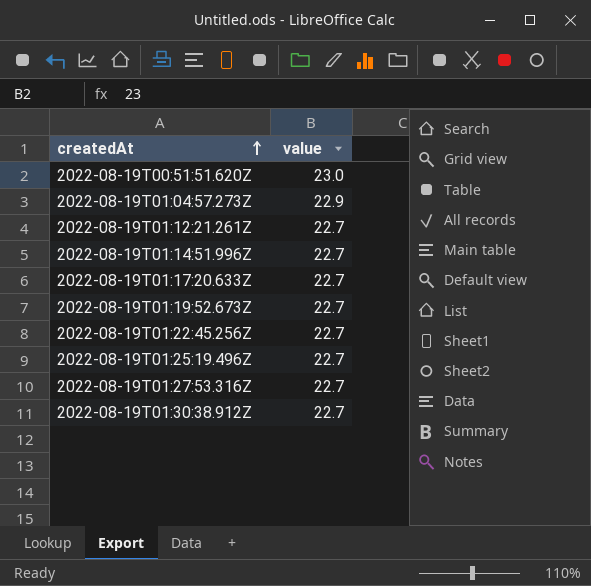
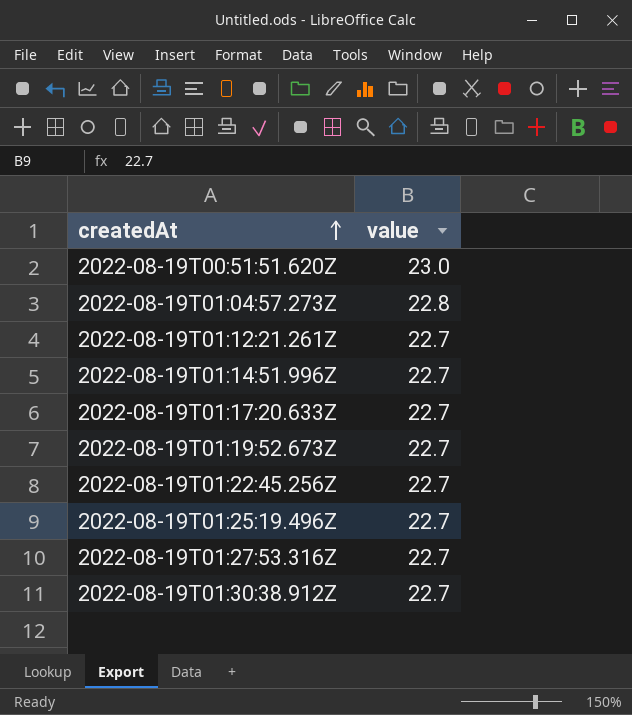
2022-08-19T01:04:57.273Z | value: 22.9 -> 22.8

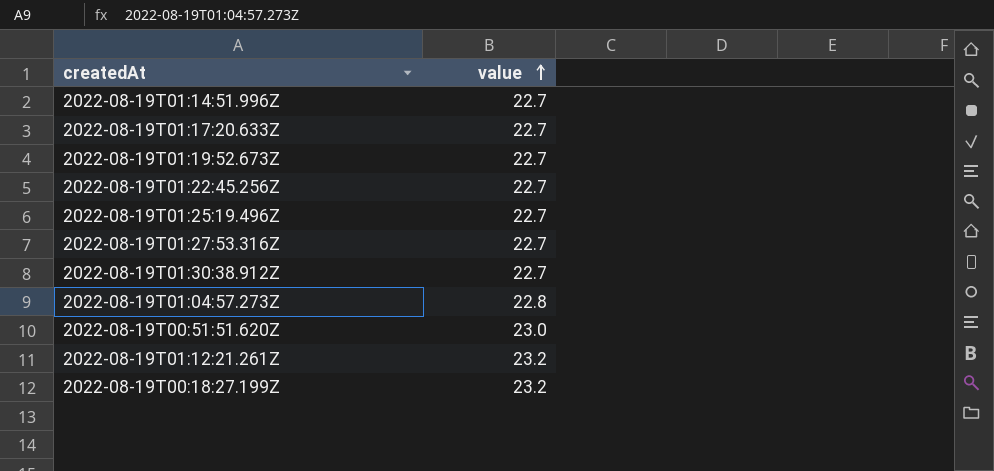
row order: createdAt ascending -> value ascending
2022-08-19T01:12:21.261Z | value: 22.7 -> 23.2
row 2022-08-19T00:18:27.199Z: none -> 23.2

